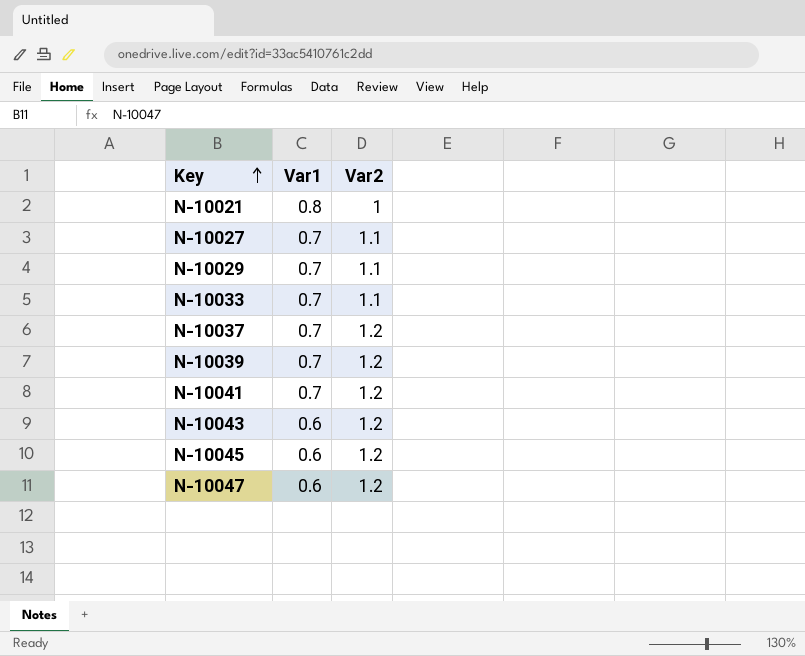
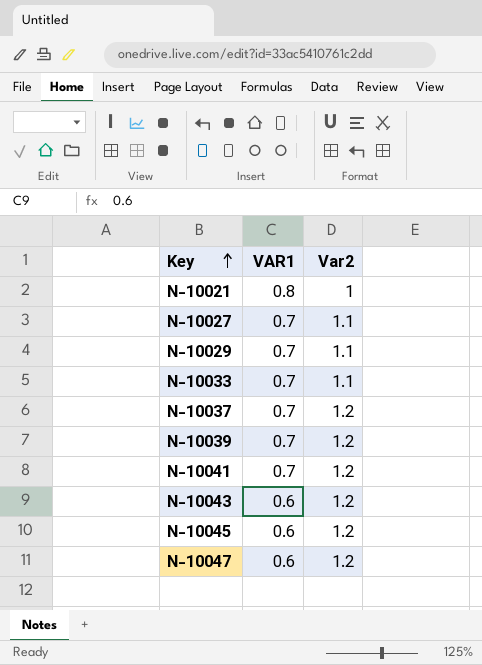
column name: Var1 -> VAR1

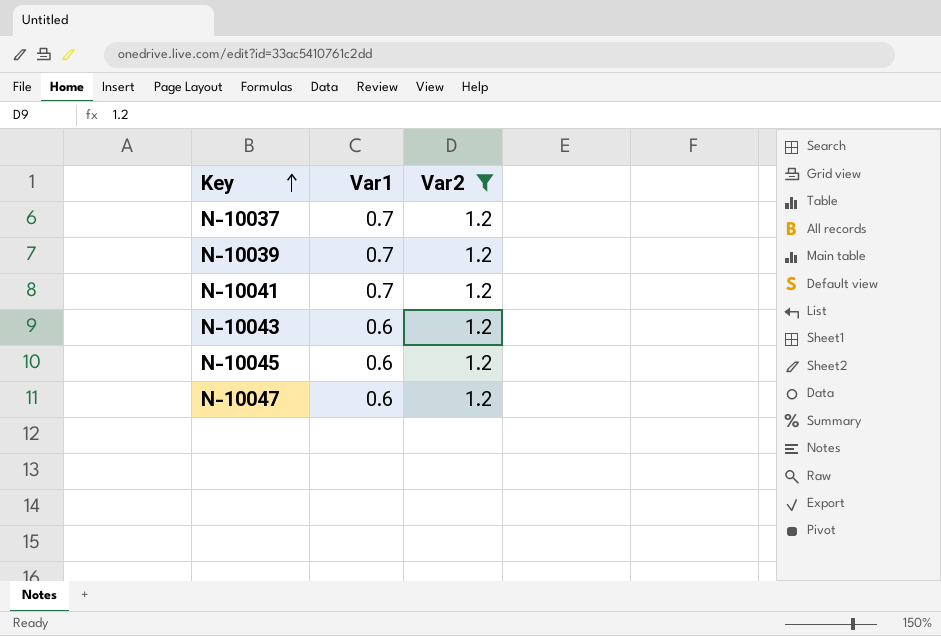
filter: none -> Var2 = 1.2
column name: VAR1 -> Var1

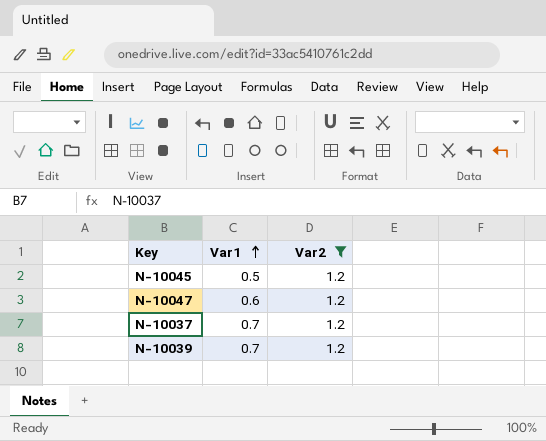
row order: Key ascending -> Var1 ascending
row N-10041: 0.7 | 1.2 -> none
row N-10043: 0.6 | 1.2 -> none
N-10045 | Var1: 0.6 -> 0.5

